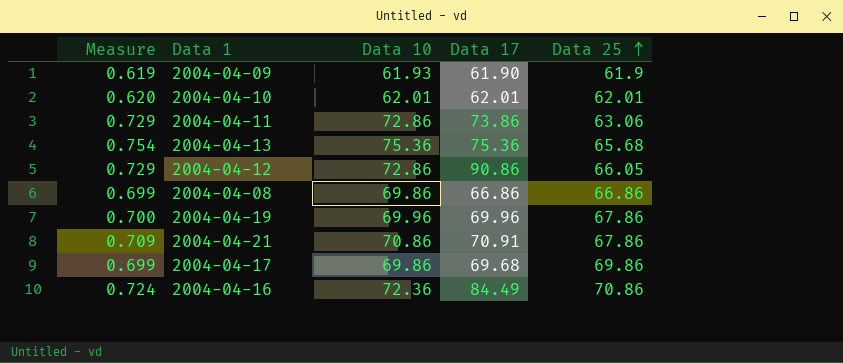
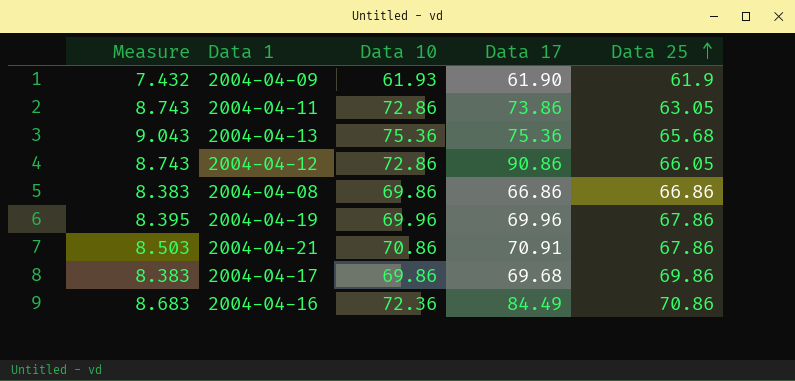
column Measure | formula: [Data 10] * 0.01 -> [Data 10] * 0.12
row 2004-04-10: 0.620 | 62.01 | 62.01 | 62.01 -> none
2004-04-11 | Data 25: 63.06 -> 63.05

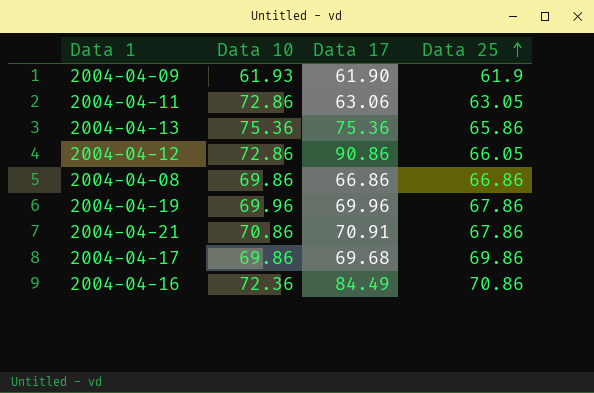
column Measure | formula: [Data 10] * 0.12 -> none
2004-04-11 | Data 17: 73.86 -> 63.06
2004-04-13 | Data 25: 65.68 -> 65.86

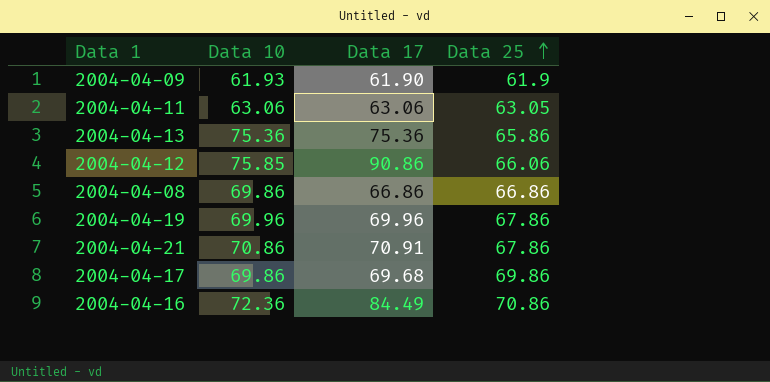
2004-04-11 | Data 10: 72.86 -> 63.06
2004-04-12 | Data 10: 72.86 -> 75.85
2004-04-12 | Data 25: 66.05 -> 66.06

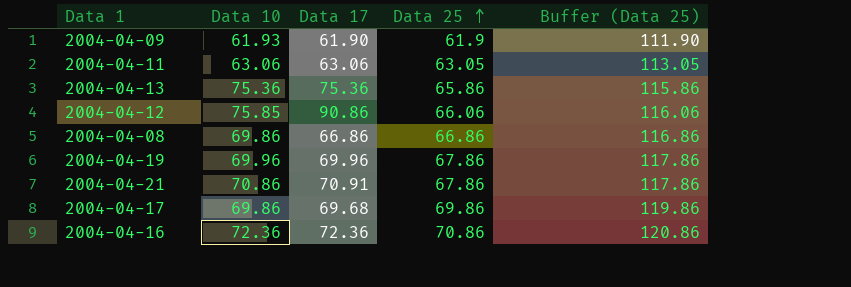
column Buffer (Data 25) | formula: none -> [Data 25] + 50
2004-04-16 | Data 17: 84.49 -> 72.36

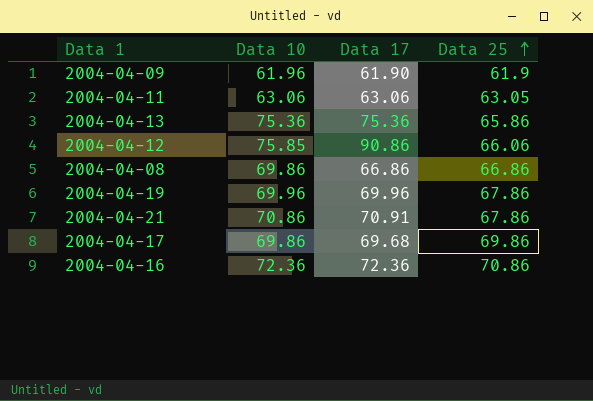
column Buffer (Data 25) | formula: [Data 25] + 50 -> none
2004-04-09 | Data 10: 61.93 -> 61.96

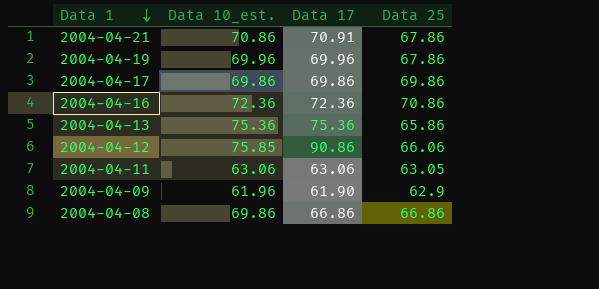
row order: Data 25 ascending -> Data 1 descending
column name: Data 10 -> Data 10_est.
2004-04-17 | Data 17: 69.68 -> 69.86
2004-04-09 | Data 25: 61.9 -> 62.9

